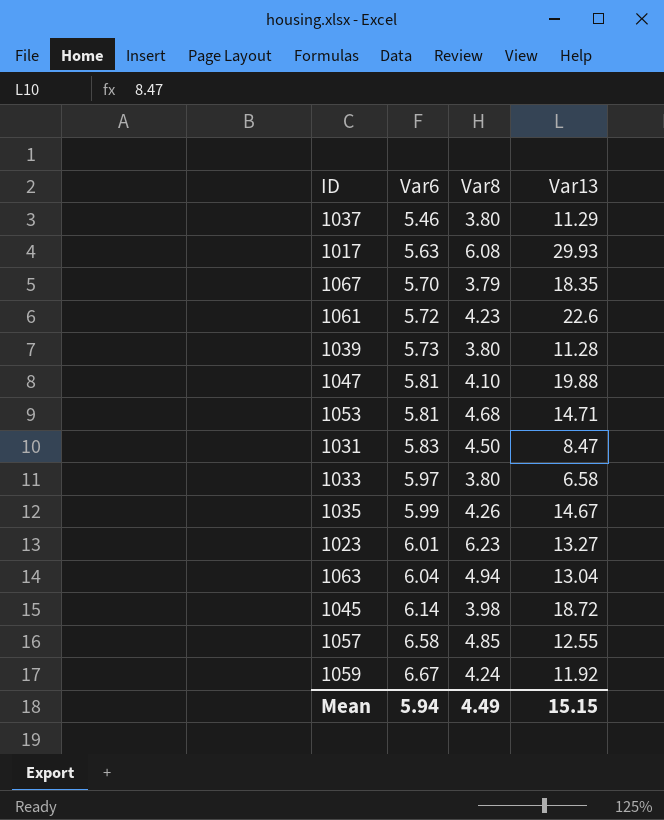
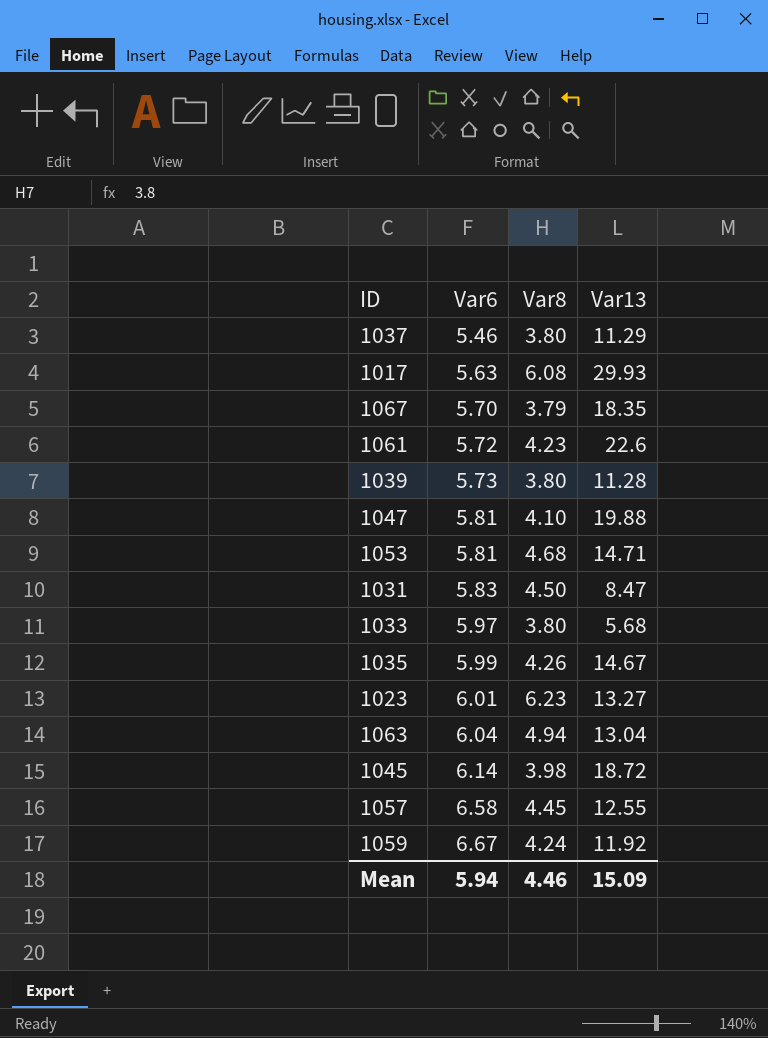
1033 | Var13: 6.58 -> 5.68
1057 | Var8: 4.85 -> 4.45
Mean | Var8: 4.49 -> 4.46
Mean | Var13: 15.15 -> 15.09

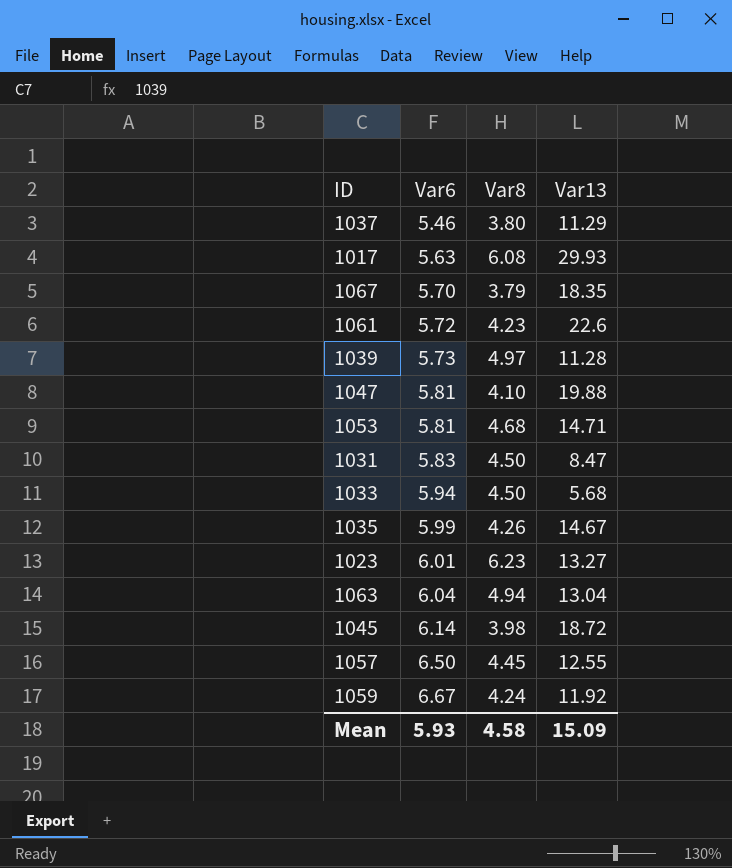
1039 | Var8: 3.80 -> 4.97
1033 | Var6: 5.97 -> 5.94
1033 | Var8: 3.80 -> 4.50
1057 | Var6: 6.58 -> 6.50
Mean | Var6: 5.94 -> 5.93
Mean | Var8: 4.46 -> 4.58

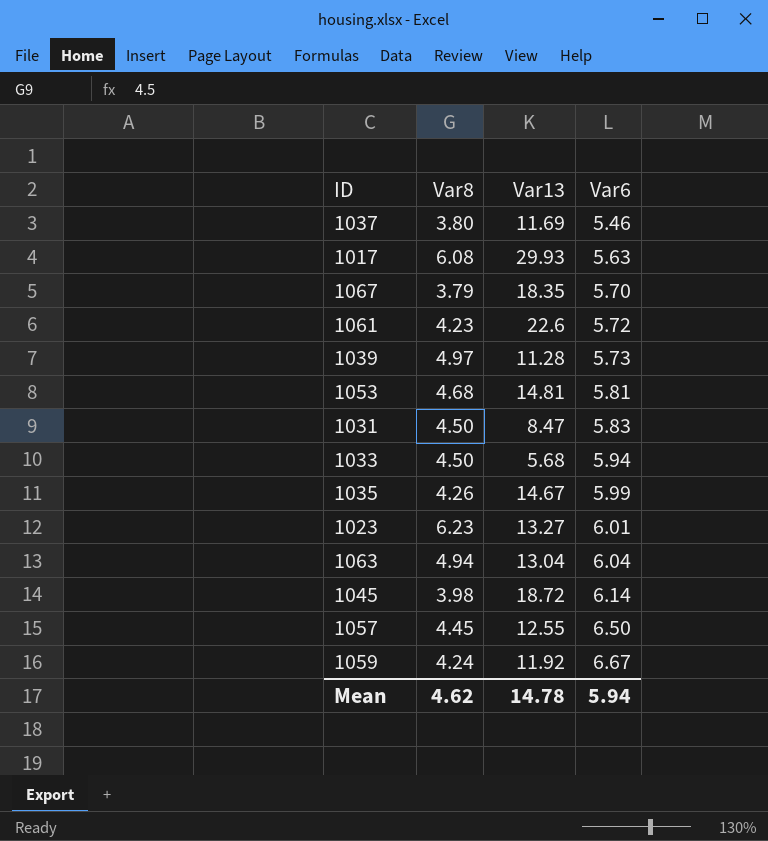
column Var6 | position: 2 -> 4
row 1047: 5.81 | 4.10 | 19.88 -> none
1037 | Var13: 11.29 -> 11.69
1053 | Var13: 14.71 -> 14.81
Mean | Var8: 4.58 -> 4.62
Mean | Var13: 15.09 -> 14.78
Mean | Var6: 5.93 -> 5.94

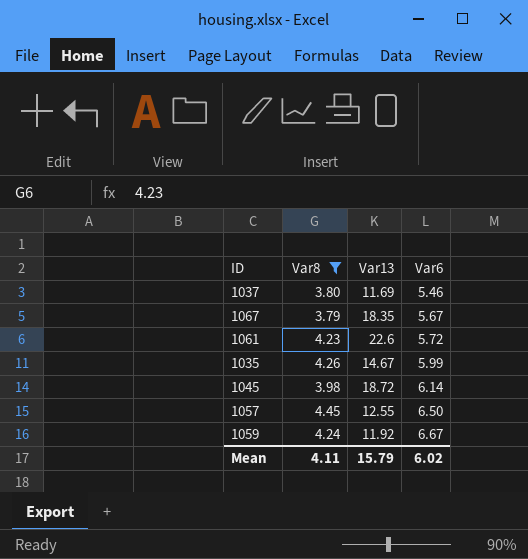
filter: none -> Var8 <= 4.45
1067 | Var6: 5.70 -> 5.67
Mean | Var8: 4.62 -> 4.11
Mean | Var13: 14.78 -> 15.79
Mean | Var6: 5.94 -> 6.02

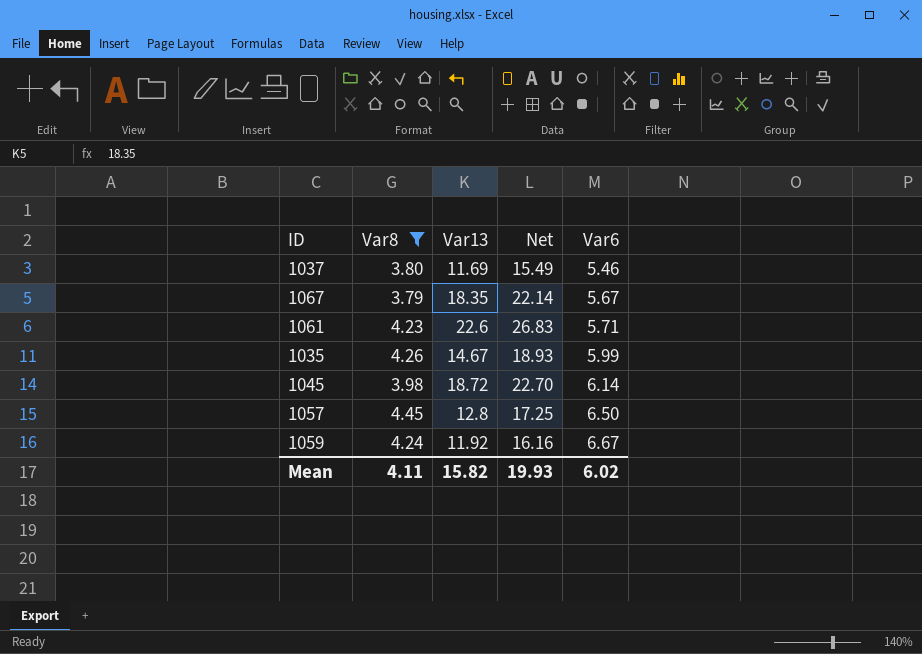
column Net | formula: none -> [Var8] + [Var13]
1061 | Var6: 5.72 -> 5.71
1057 | Var13: 12.55 -> 12.8
Mean | Var13: 15.79 -> 15.82

